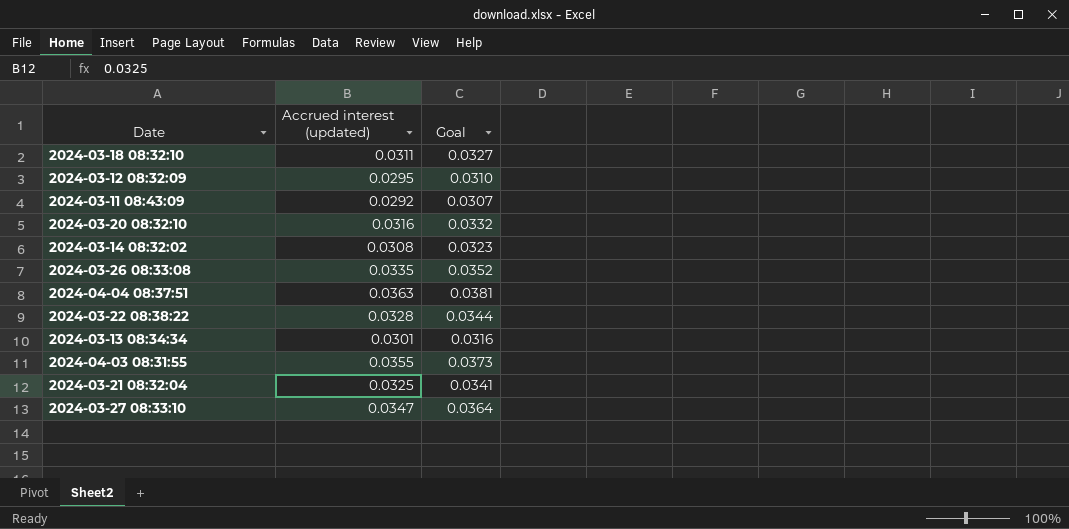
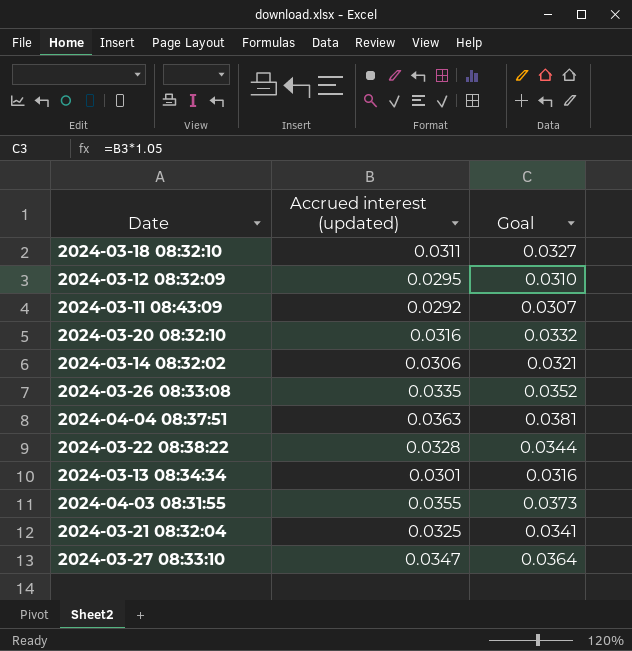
2024-03-14 08:32:02 | Accrued interest (updated): 0.0308 -> 0.0306
2024-03-14 08:32:02 | Goal: 0.0323 -> 0.0321

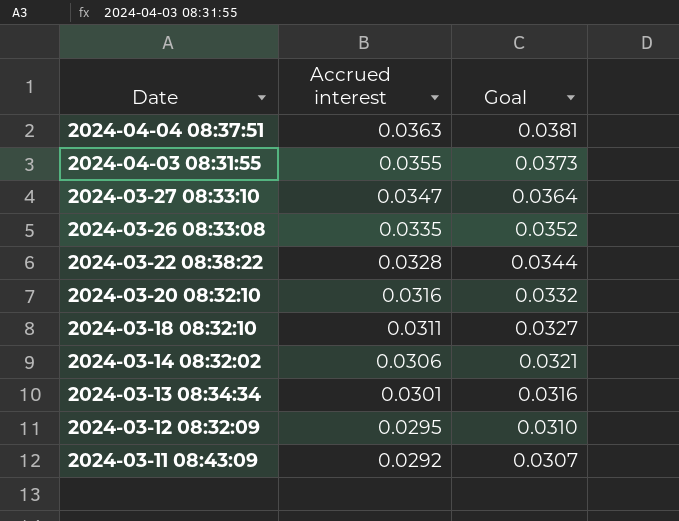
row order: none -> Date descending
column name: Accrued interest (updated) -> Accrued interest
row 2024-03-21 08:32:04: 0.0325 | 0.0341 -> none

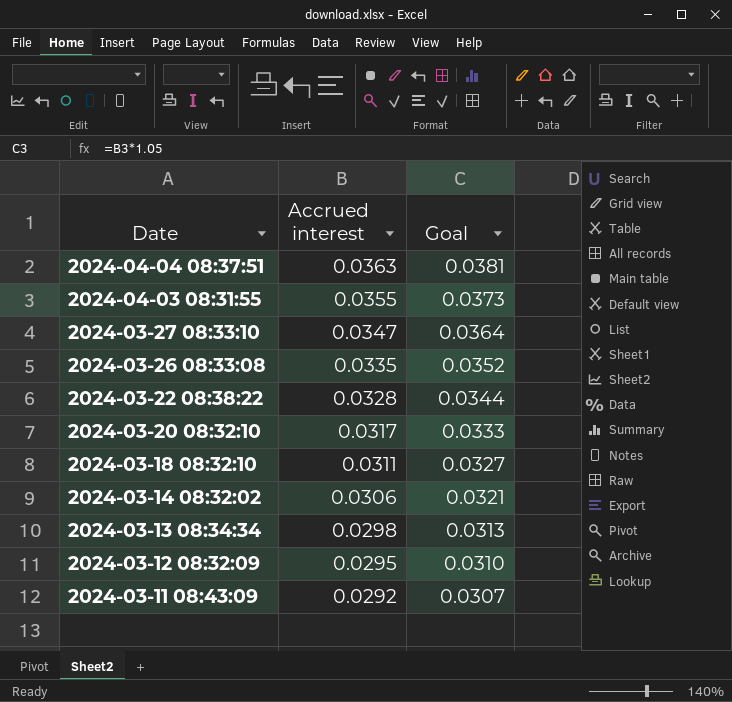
2024-03-20 08:32:10 | Accrued interest: 0.0316 -> 0.0317
2024-03-20 08:32:10 | Goal: 0.0332 -> 0.0333
2024-03-13 08:34:34 | Accrued interest: 0.0301 -> 0.0298
2024-03-13 08:34:34 | Goal: 0.0316 -> 0.0313

